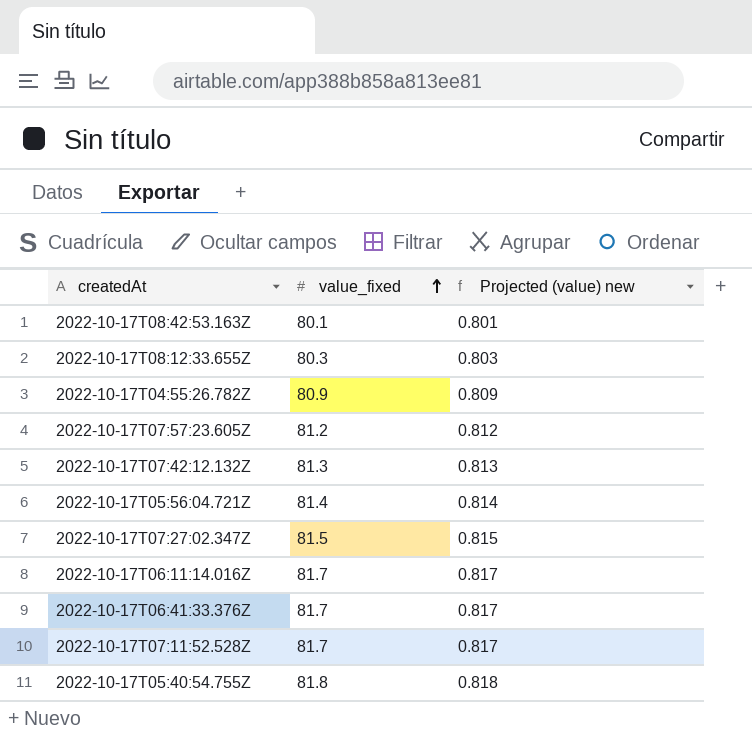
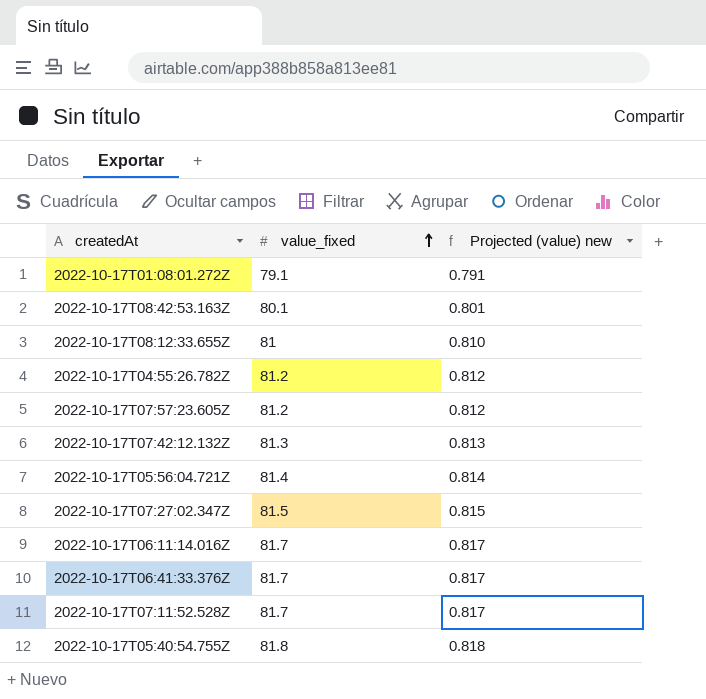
row 2022-10-17T01:08:01.272Z: none -> 79.1 | 0.791
2022-10-17T08:12:33.655Z | value_fixed: 80.3 -> 81
2022-10-17T08:12:33.655Z | Projected (value) new: 0.803 -> 0.810
2022-10-17T04:55:26.782Z | value_fixed: 80.9 -> 81.2
2022-10-17T04:55:26.782Z | Projected (value) new: 0.809 -> 0.812

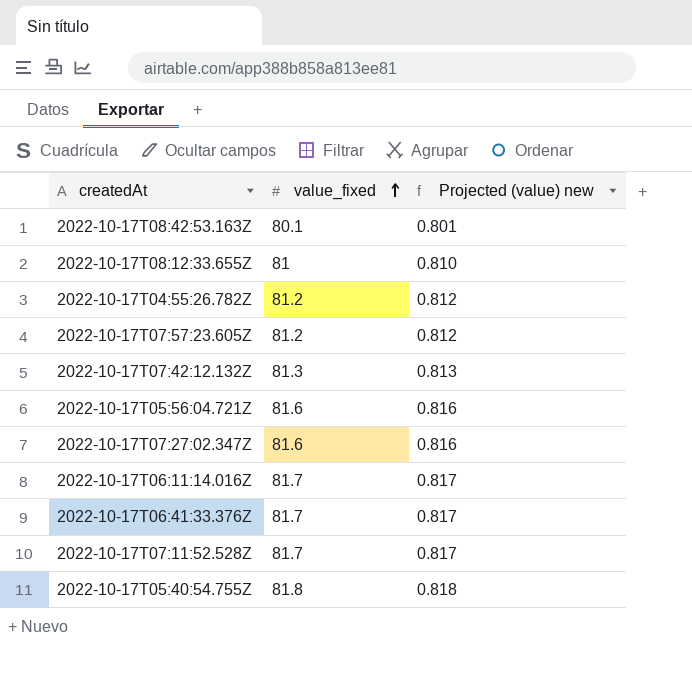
row 2022-10-17T01:08:01.272Z: 79.1 | 0.791 -> none
2022-10-17T05:56:04.721Z | value_fixed: 81.4 -> 81.6
2022-10-17T05:56:04.721Z | Projected (value) new: 0.814 -> 0.816
2022-10-17T07:27:02.347Z | value_fixed: 81.5 -> 81.6
2022-10-17T07:27:02.347Z | Projected (value) new: 0.815 -> 0.816

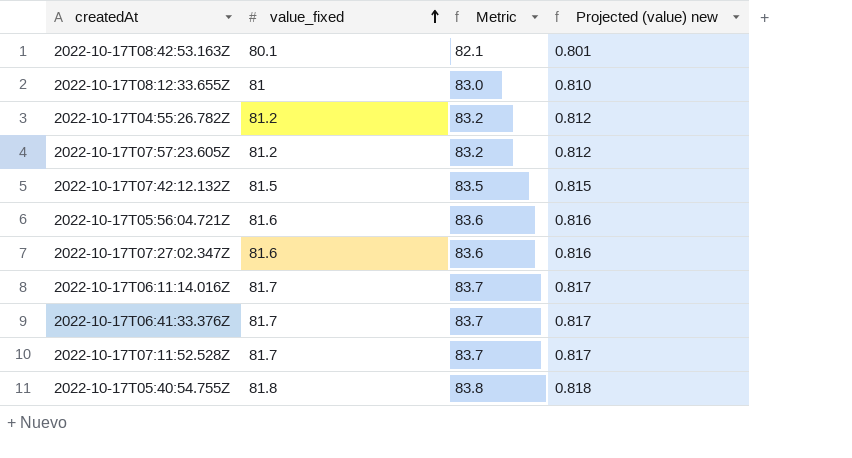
column Metric | formula: none -> [value_fixed] + 2
2022-10-17T07:42:12.132Z | value_fixed: 81.3 -> 81.5
2022-10-17T07:42:12.132Z | Projected (value) new: 0.813 -> 0.815

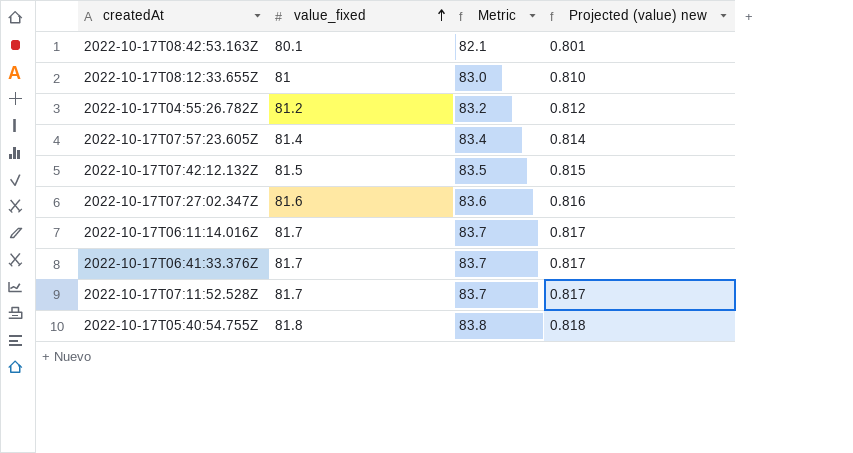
row 2022-10-17T05:56:04.721Z: 81.6 | 83.6 | 0.816 -> none
2022-10-17T07:57:23.605Z | value_fixed: 81.2 -> 81.4
2022-10-17T07:57:23.605Z | Metric: 83.2 -> 83.4
2022-10-17T07:57:23.605Z | Projected (value) new: 0.812 -> 0.814

